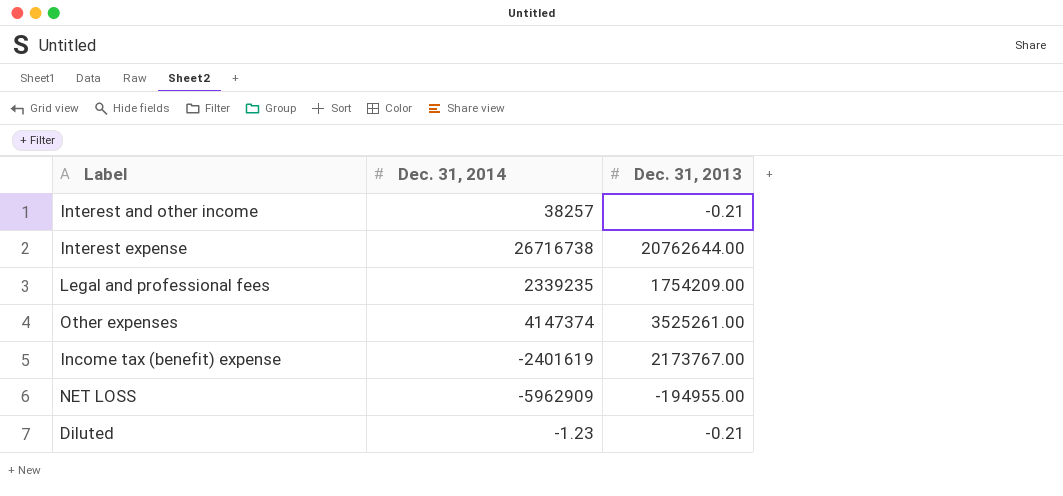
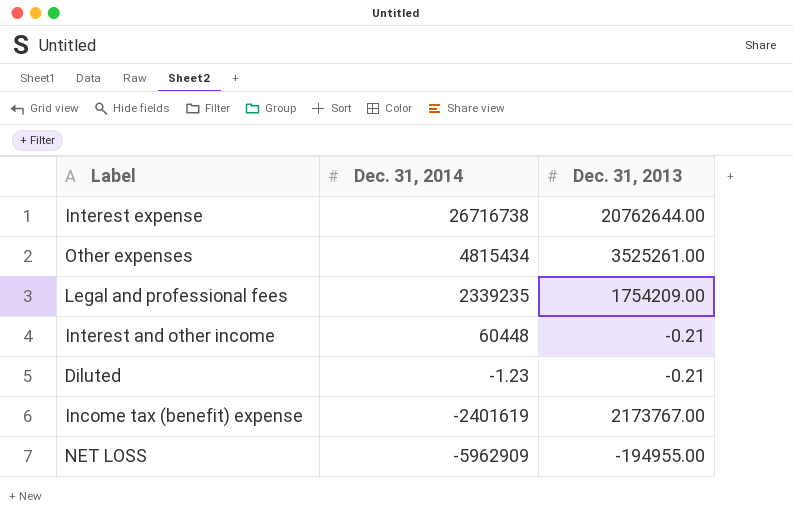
row order: none -> Dec. 31, 2014 descending
Other expenses | Dec. 31, 2014: 4147374 -> 4815434
Interest and other income | Dec. 31, 2014: 38257 -> 60448

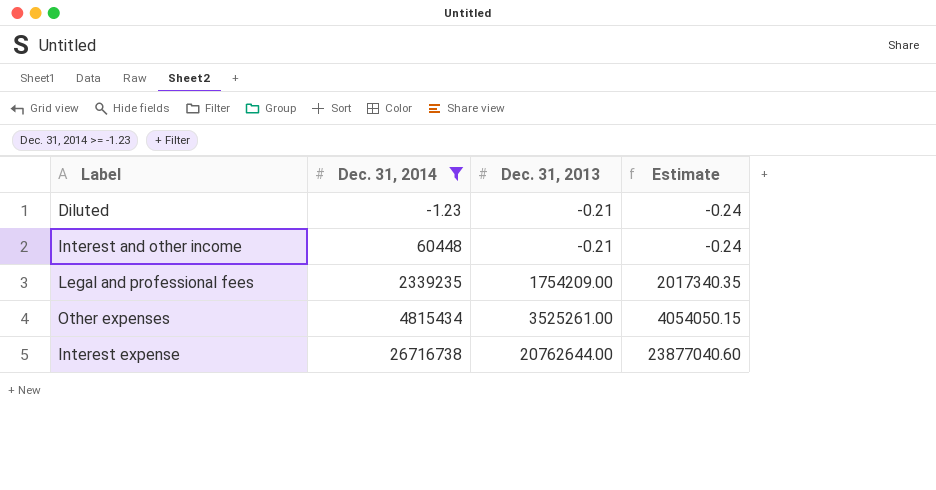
filter: none -> Dec. 31, 2014 >= -1.23
row order: Dec. 31, 2014 descending -> Dec. 31, 2014 ascending
column Estimate | formula: none -> [Dec. 31, 2013] * 1.15

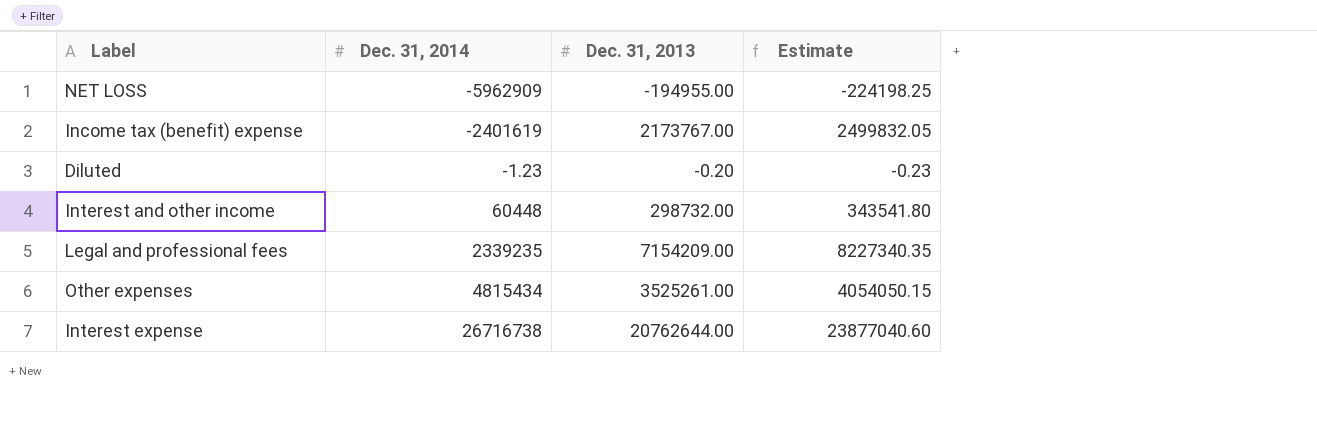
filter: Dec. 31, 2014 >= -1.23 -> none
Diluted | Dec. 31, 2013: -0.21 -> -0.20
Diluted | Estimate: -0.24 -> -0.23
Interest and other income | Dec. 31, 2013: -0.21 -> 298732.00
Interest and other income | Estimate: -0.24 -> 343541.80
Legal and professional fees | Dec. 31, 2013: 1754209.00 -> 7154209.00
Legal and professional fees | Estimate: 2017340.35 -> 8227340.35

